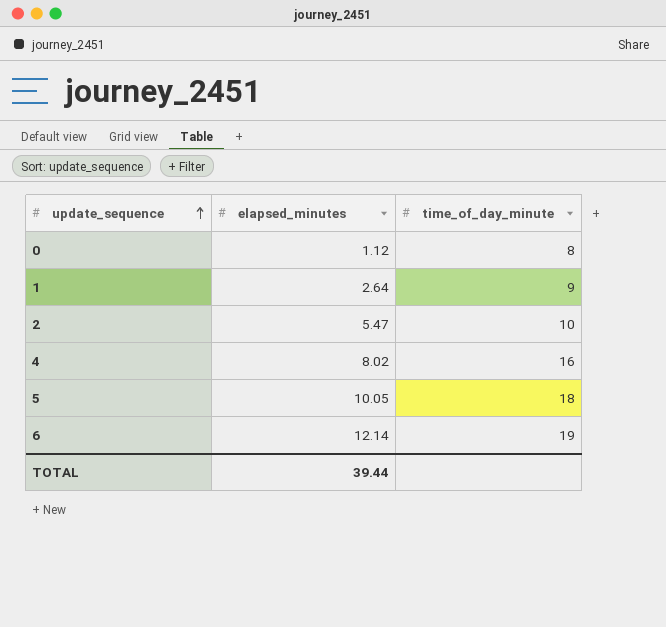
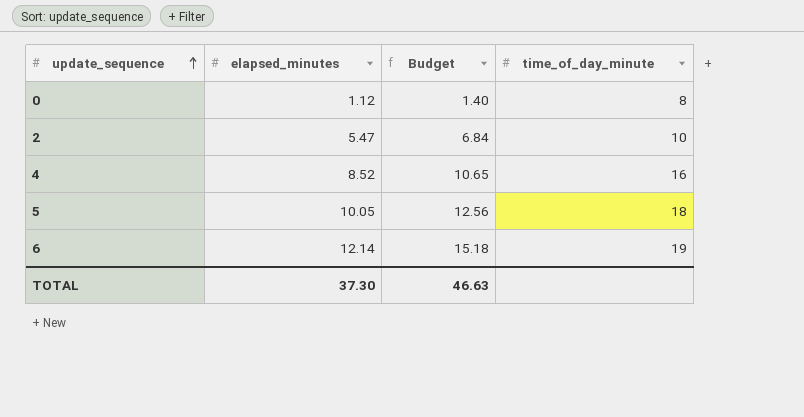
column Budget | formula: none -> [elapsed_minutes] * 1.25
row 1: 2.64 | 9 -> none
4 | elapsed_minutes: 8.02 -> 8.52
TOTAL | elapsed_minutes: 39.44 -> 37.30

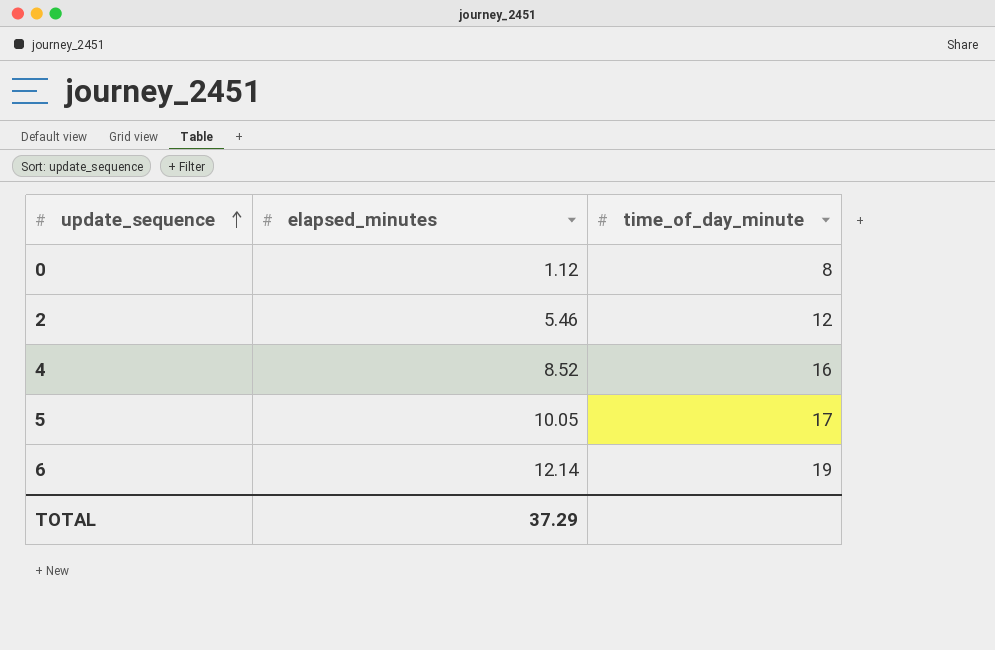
column Budget | formula: [elapsed_minutes] * 1.25 -> none
2 | elapsed_minutes: 5.47 -> 5.46
2 | time_of_day_minute: 10 -> 12
5 | time_of_day_minute: 18 -> 17
TOTAL | elapsed_minutes: 37.30 -> 37.29

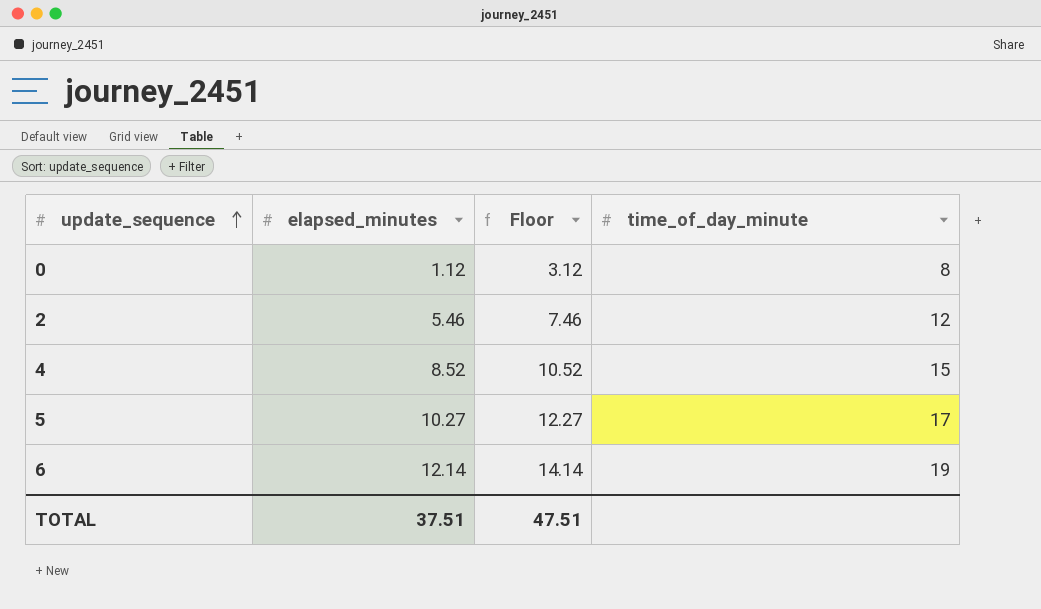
column Floor | formula: none -> [elapsed_minutes] + 2
4 | time_of_day_minute: 16 -> 15
5 | elapsed_minutes: 10.05 -> 10.27
TOTAL | elapsed_minutes: 37.29 -> 37.51

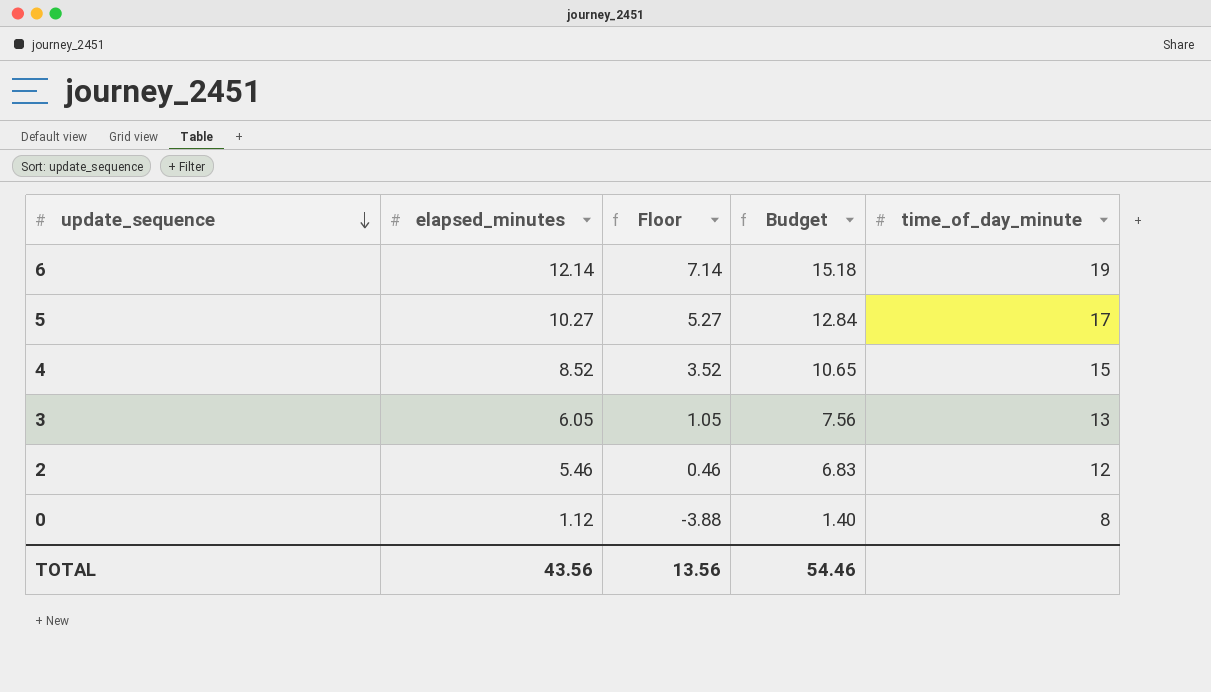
row order: update_sequence ascending -> update_sequence descending
column Floor | formula: [elapsed_minutes] + 2 -> [elapsed_minutes] - 5
column Budget | formula: none -> [elapsed_minutes] * 1.25
row 3: none -> 6.05 | 1.05 | 7.56 | 13
TOTAL | elapsed_minutes: 37.51 -> 43.56
TOTAL | Floor: 47.51 -> 13.56

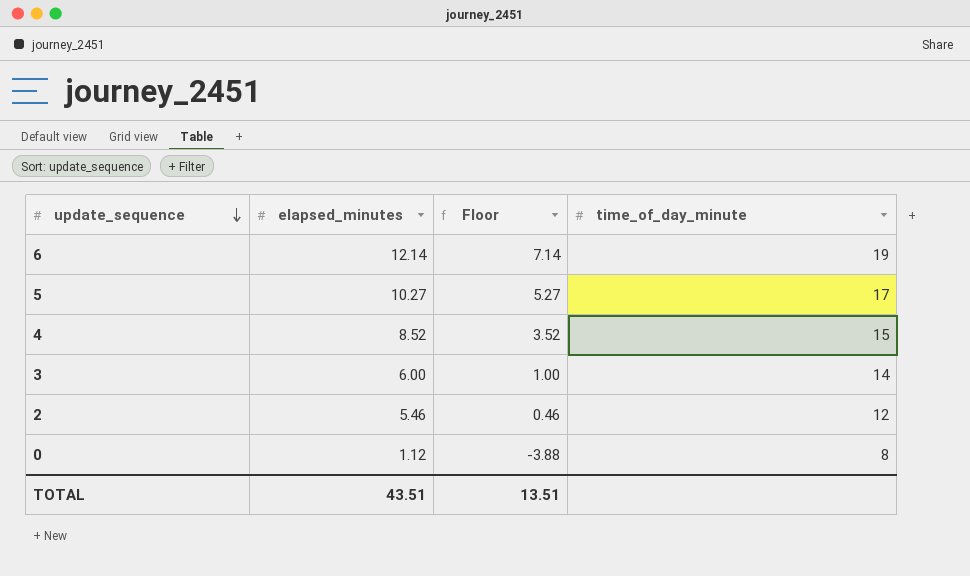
column Budget | formula: [elapsed_minutes] * 1.25 -> none
3 | elapsed_minutes: 6.05 -> 6.00
3 | Floor: 1.05 -> 1.00
3 | time_of_day_minute: 13 -> 14
TOTAL | elapsed_minutes: 43.56 -> 43.51
TOTAL | Floor: 13.56 -> 13.51

